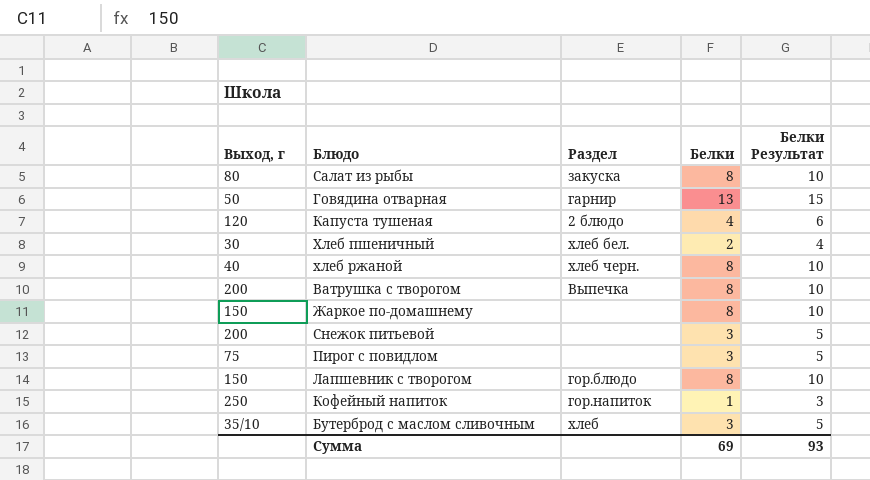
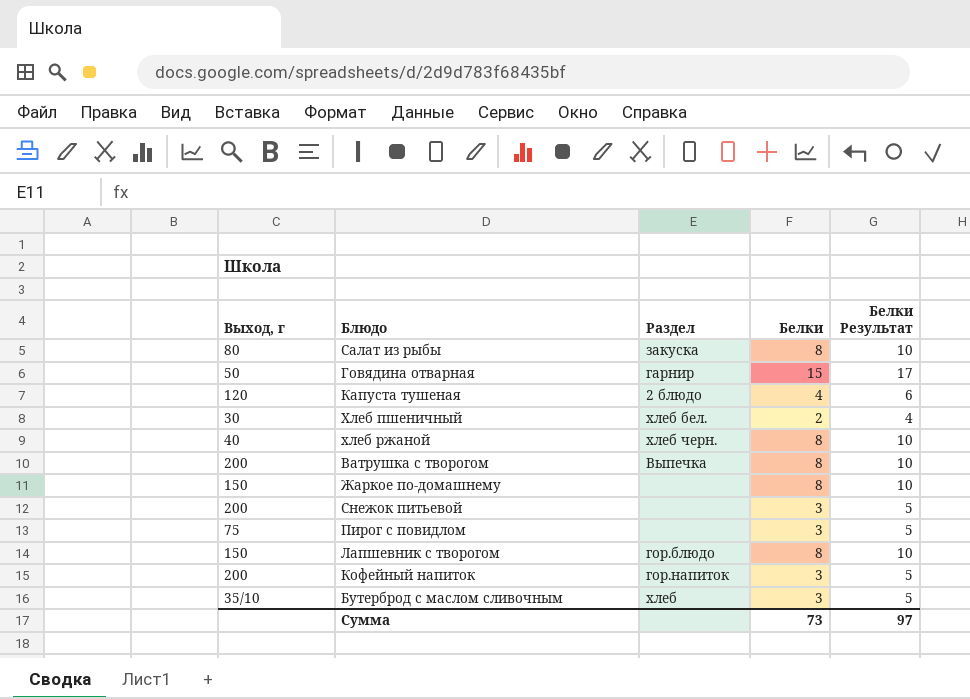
Говядина отварная | Белки: 13 -> 15
Говядина отварная | Белки Результат: 15 -> 17
Кофейный напиток | Выход, г: 250 -> 200
Кофейный напиток | Белки: 1 -> 3
Кофейный напиток | Белки Результат: 3 -> 5
Сумма | Белки: 69 -> 73
Сумма | Белки Результат: 93 -> 97

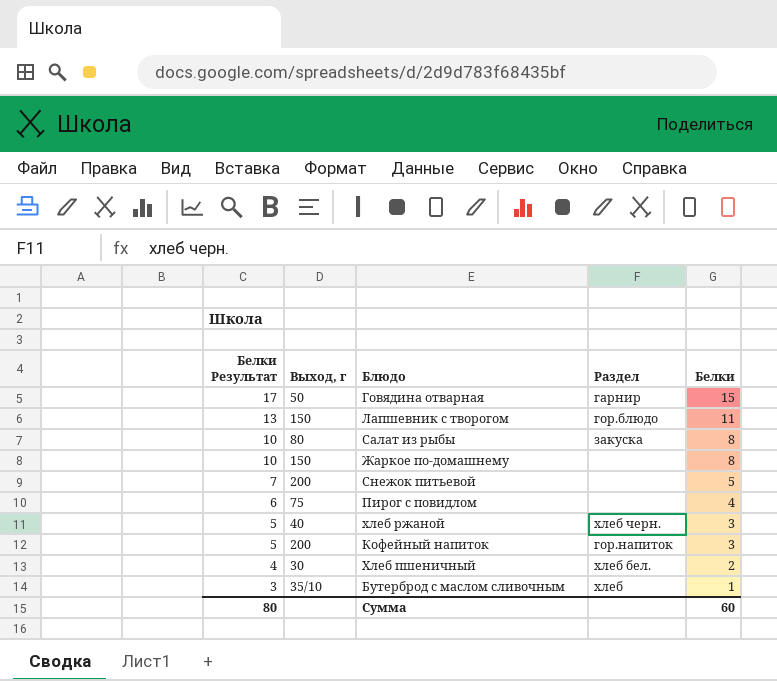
row order: none -> Белки Результат descending
column Белки Результат | position: 5 -> 1
row Капуста тушеная: 120 | 2 блюдо | 4 | 6 -> none
row Ватрушка с творогом: 200 | Выпечка | 8 | 10 -> none
Лапшевник с творогом | Белки Результат: 10 -> 13
Лапшевник с творогом | Белки: 8 -> 11
Снежок питьевой | Белки Результат: 5 -> 7
Снежок питьевой | Белки: 3 -> 5
Пирог с повидлом | Белки Результат: 5 -> 6
Пирог с повидлом | Белки: 3 -> 4
хлеб ржаной | Белки Результат: 10 -> 5
хлеб ржаной | Белки: 8 -> 3
Бутерброд с маслом сливочным | Белки Результат: 5 -> 3
Бутерброд с маслом сливочным | Белки: 3 -> 1
Сумма | Белки Результат: 97 -> 80
Сумма | Белки: 73 -> 60

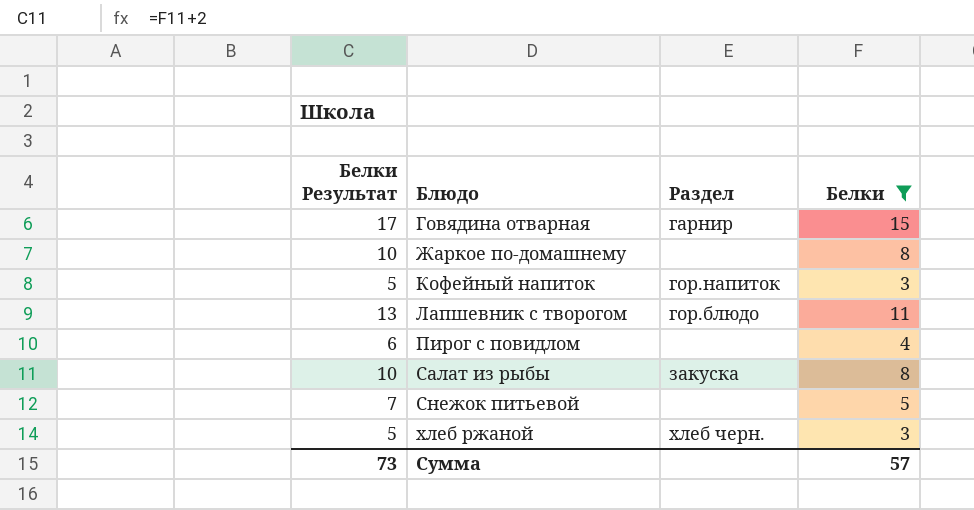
filter: none -> Белки >= 3
row order: Белки Результат descending -> Блюдо ascending
column Выход, г | position: 2 -> none
Сумма | Белки Результат: 80 -> 73
Сумма | Белки: 60 -> 57

